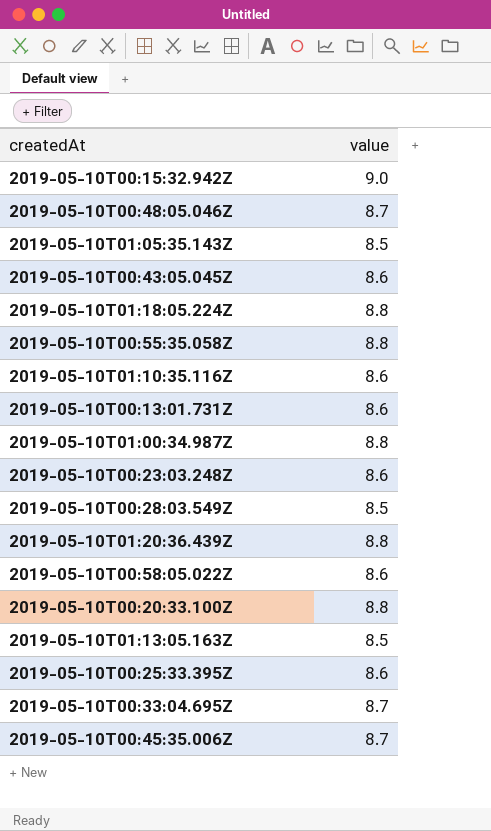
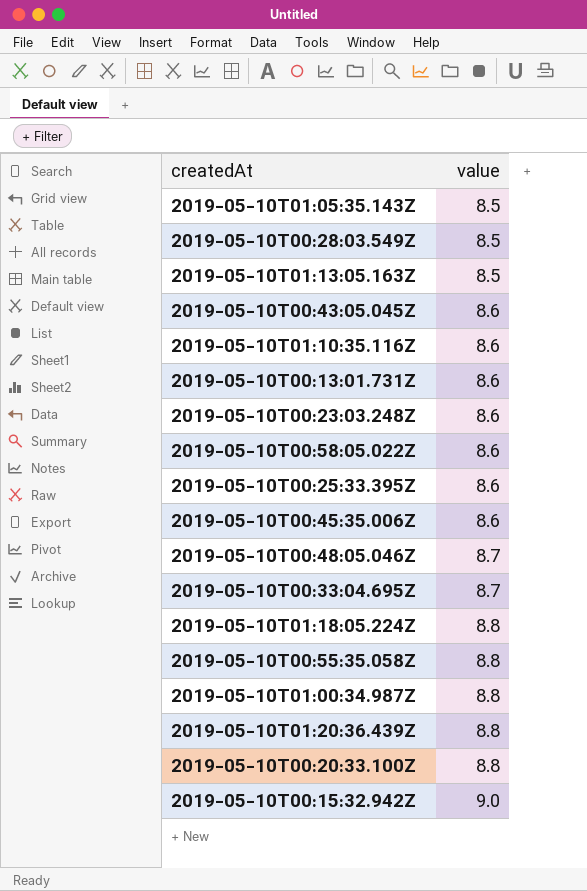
row order: none -> value ascending
2019-05-10T00:45:35.006Z | value: 8.7 -> 8.6

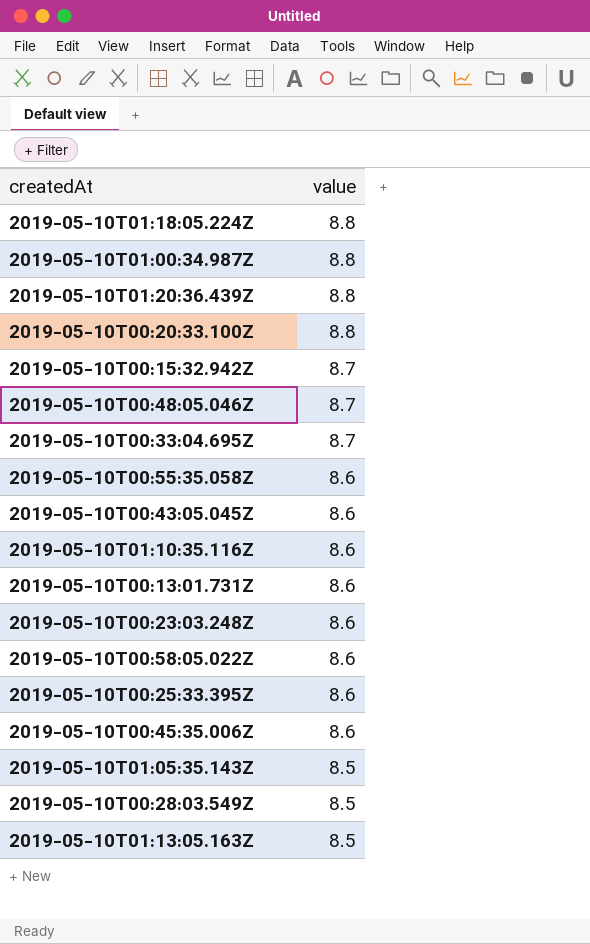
row order: value ascending -> value descending
2019-05-10T00:15:32.942Z | value: 9.0 -> 8.7
2019-05-10T00:55:35.058Z | value: 8.8 -> 8.6

